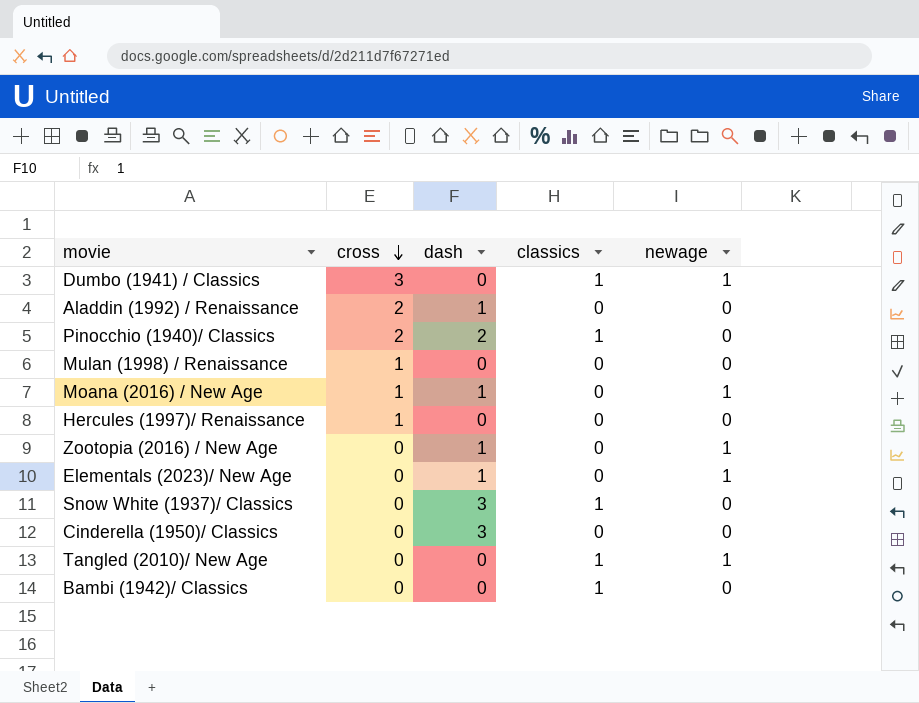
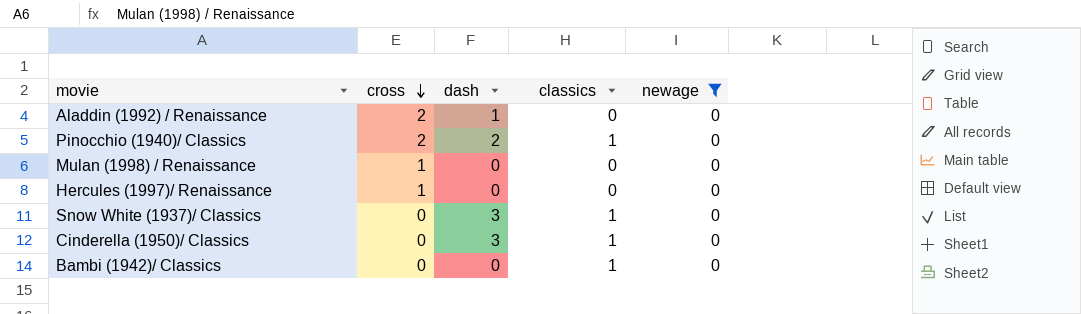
filter: none -> newage = 0
Cinderella (1950)/ Classics | classics: 0 -> 1

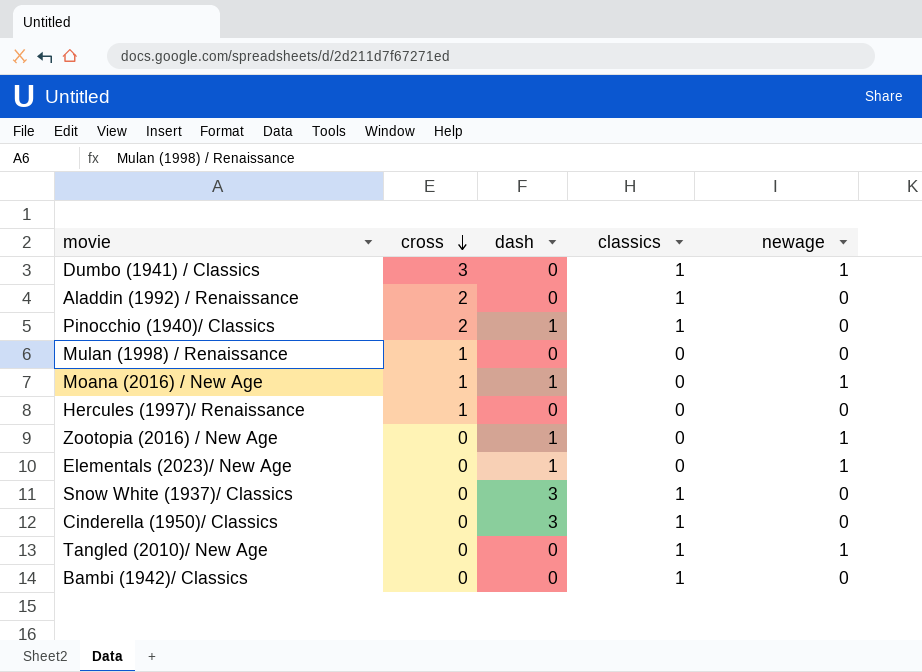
filter: newage = 0 -> none
Aladdin (1992) / Renaissance | dash: 1 -> 0
Aladdin (1992) / Renaissance | classics: 0 -> 1
Pinocchio (1940)/ Classics | dash: 2 -> 1

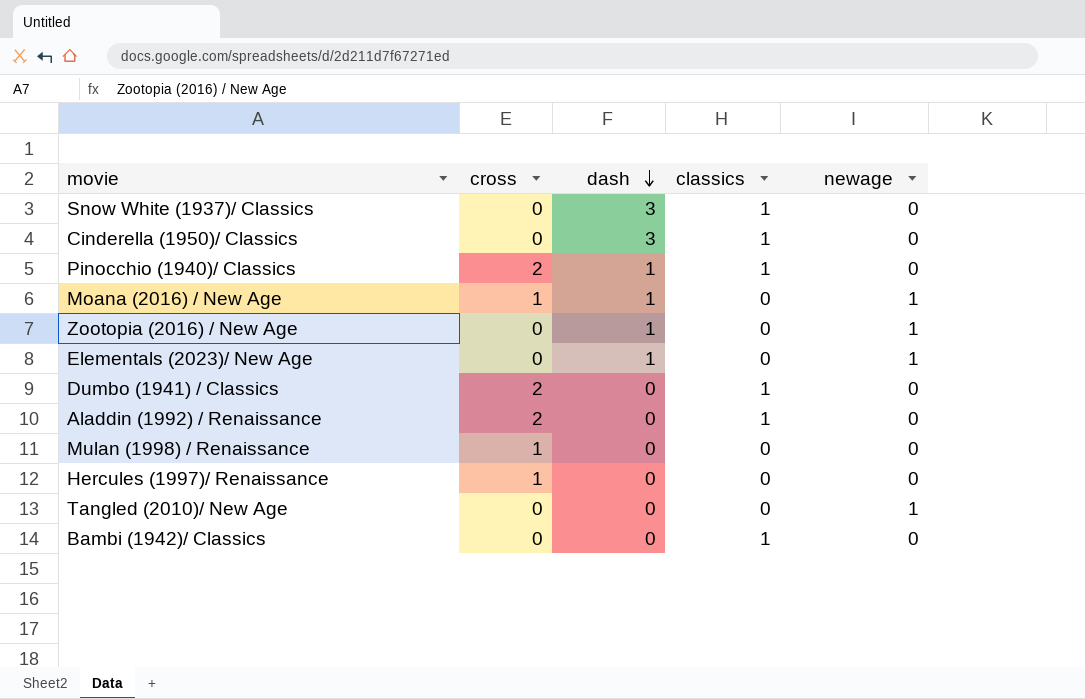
row order: cross descending -> dash descending
Dumbo (1941) / Classics | cross: 3 -> 2
Dumbo (1941) / Classics | newage: 1 -> 0
Tangled (2010)/ New Age | classics: 1 -> 0

